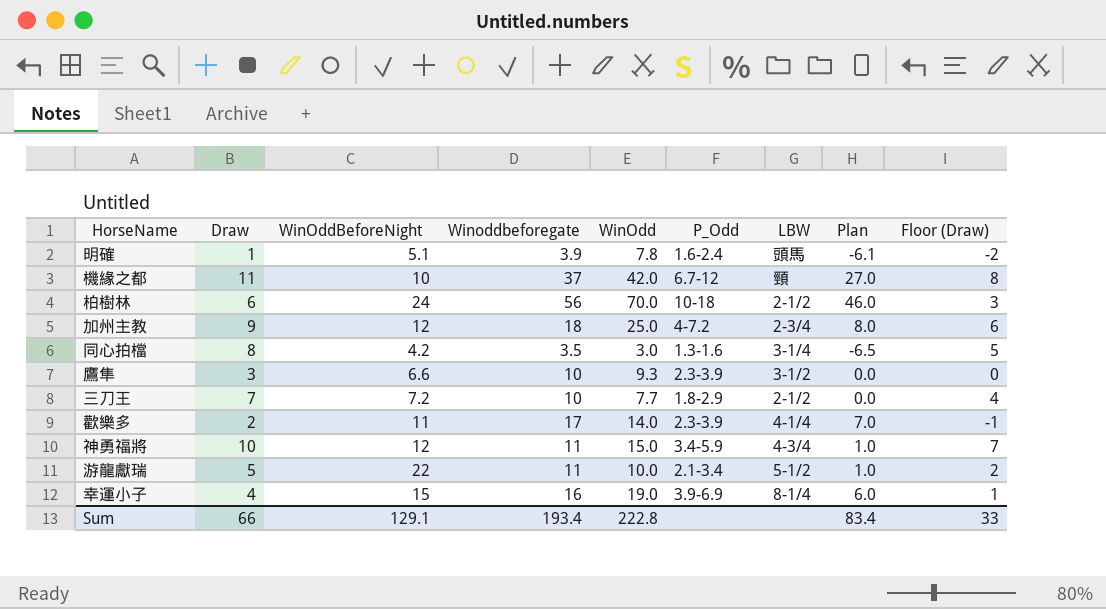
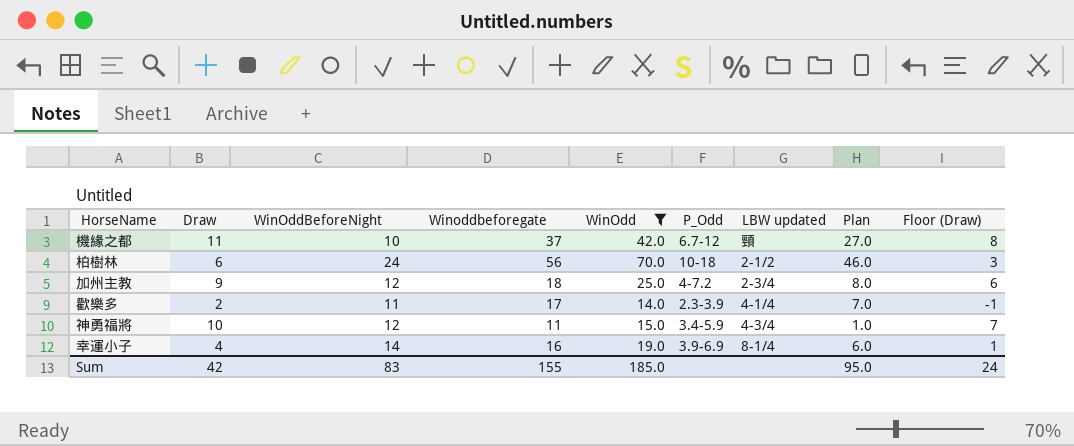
filter: none -> WinOdd >= 14.0
column name: LBW -> LBW updated
幸運小子 | WinOddBeforeNight: 15 -> 14
Sum | Draw: 66 -> 42
Sum | WinOddBeforeNight: 129.1 -> 83
Sum | Winoddbeforegate: 193.4 -> 155
Sum | WinOdd: 222.8 -> 185.0
Sum | Plan: 83.4 -> 95.0
Sum | Floor (Draw): 33 -> 24

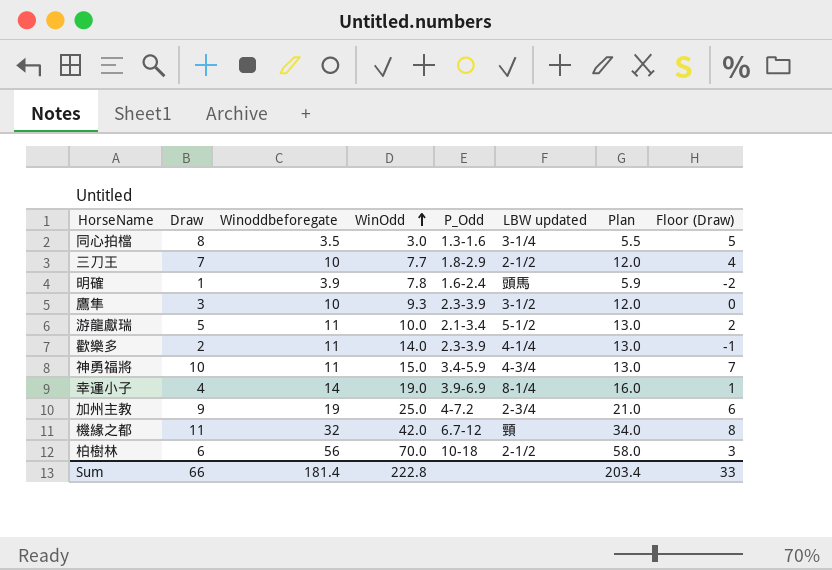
filter: WinOdd >= 14.0 -> none
row order: none -> WinOdd ascending
column WinOddBeforeNight | position: 3 -> none
column Plan | formula: [Winoddbeforegate] - 10 -> [Winoddbeforegate] + 2
歡樂多 | Winoddbeforegate: 17 -> 11
幸運小子 | Winoddbeforegate: 16 -> 14
加州主教 | Winoddbeforegate: 18 -> 19
機緣之都 | Winoddbeforegate: 37 -> 32
Sum | Draw: 42 -> 66
Sum | Winoddbeforegate: 155 -> 181.4
Sum | WinOdd: 185.0 -> 222.8
Sum | Plan: 95.0 -> 203.4
Sum | Floor (Draw): 24 -> 33

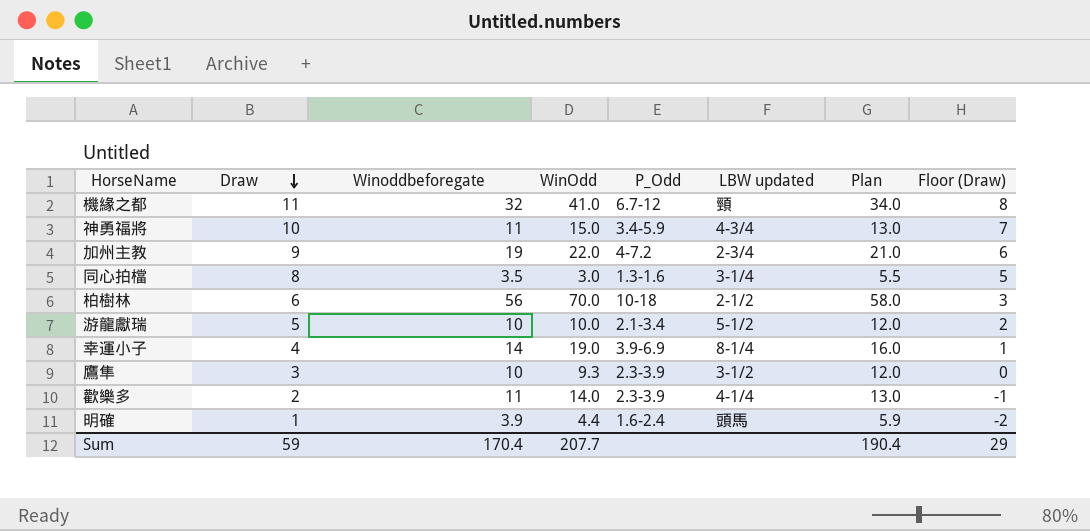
row order: WinOdd ascending -> Draw descending
row 三刀王: 7 | 10 | 7.7 | 1.8-2.9 | 2-1/2 | 12.0 | 4 -> none
機緣之都 | WinOdd: 42.0 -> 41.0
加州主教 | WinOdd: 25.0 -> 22.0
游龍獻瑞 | Winoddbeforegate: 11 -> 10
游龍獻瑞 | Plan: 13.0 -> 12.0
明確 | WinOdd: 7.8 -> 4.4
Sum | Draw: 66 -> 59
Sum | Winoddbeforegate: 181.4 -> 170.4
Sum | WinOdd: 222.8 -> 207.7
Sum | Plan: 203.4 -> 190.4
Sum | Floor (Draw): 33 -> 29

